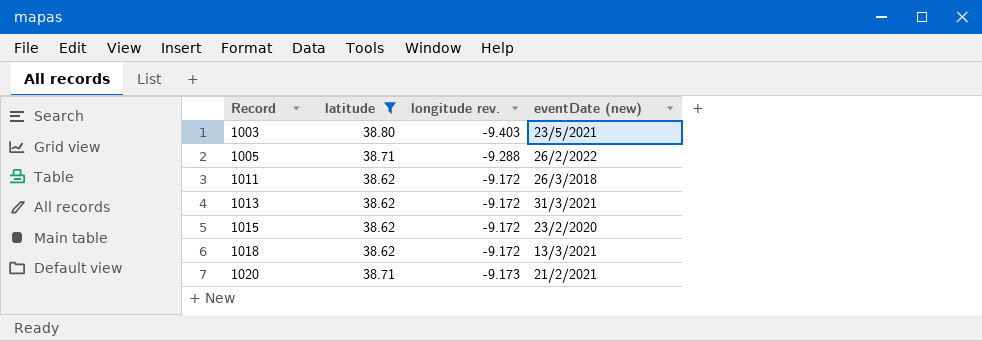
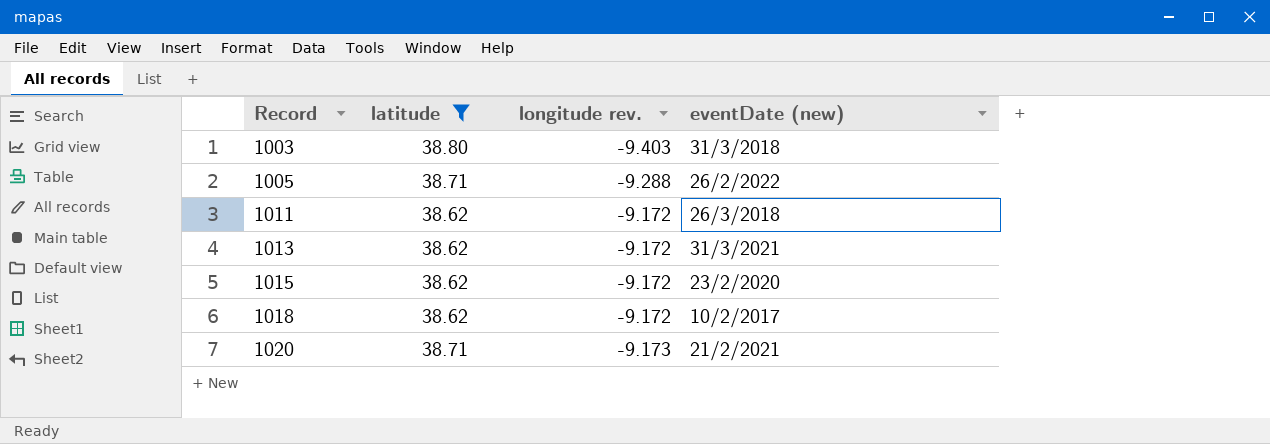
1003 | eventDate (new): 23/5/2021 -> 31/3/2018
1018 | eventDate (new): 13/3/2021 -> 10/2/2017

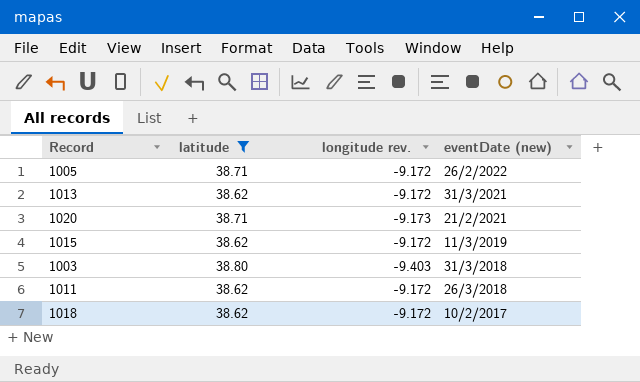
row order: Record ascending -> eventDate (new) descending
1005 | longitude rev.: -9.288 -> -9.172
1015 | eventDate (new): 23/2/2020 -> 11/3/2019

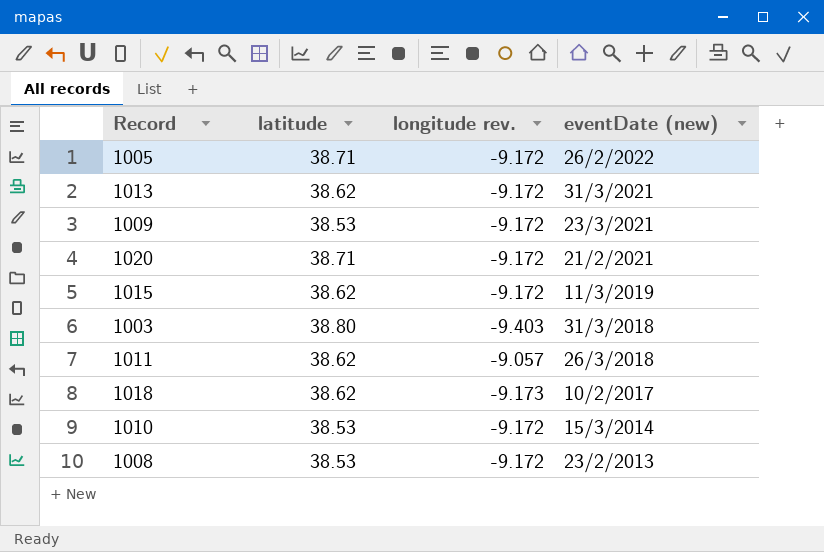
filter: latitude != 38.53 -> none
1020 | longitude rev.: -9.173 -> -9.172
1011 | longitude rev.: -9.172 -> -9.057
1018 | longitude rev.: -9.172 -> -9.173

